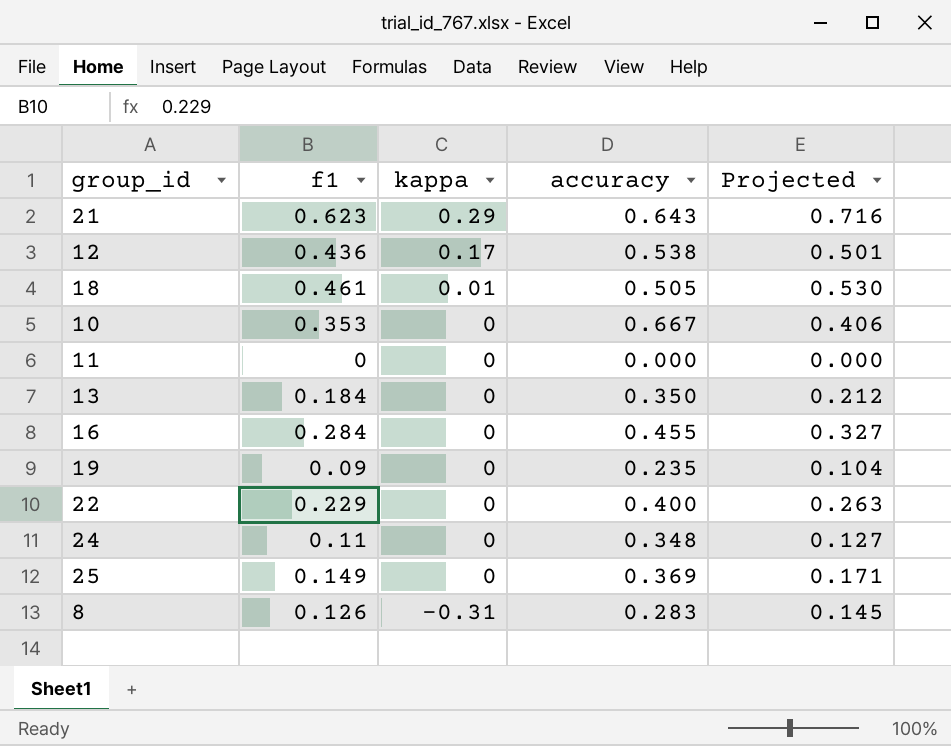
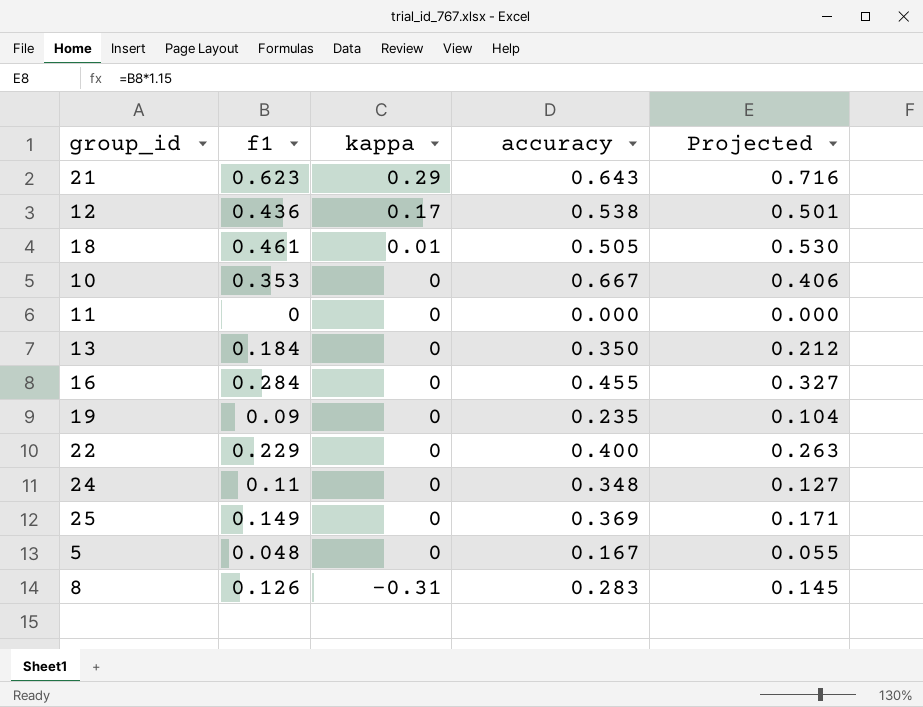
row 5: none -> 0.048 | 0 | 0.167 | 0.055

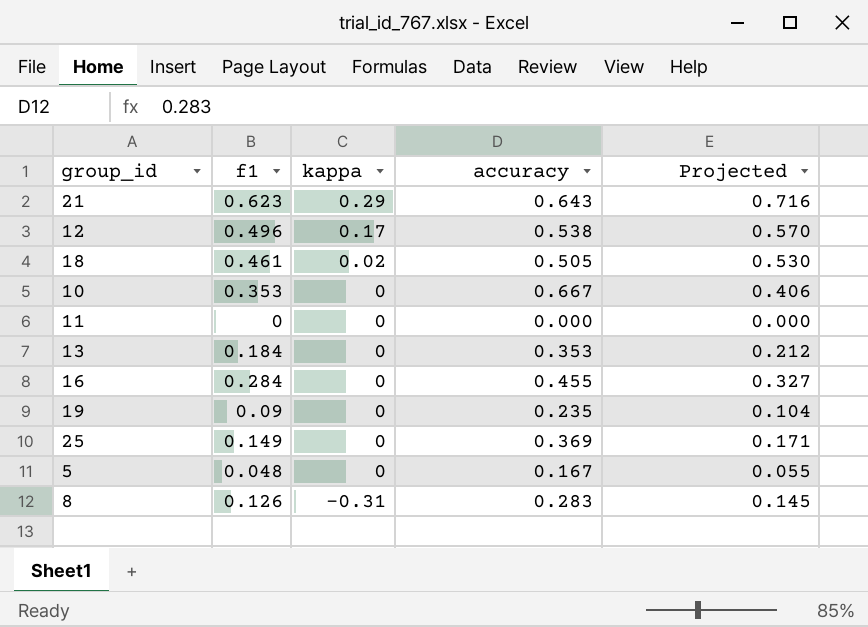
row 22: 0.229 | 0 | 0.400 | 0.263 -> none
row 24: 0.11 | 0 | 0.348 | 0.127 -> none
12 | f1: 0.436 -> 0.496
12 | Projected: 0.501 -> 0.570
18 | kappa: 0.01 -> 0.02
13 | accuracy: 0.350 -> 0.353

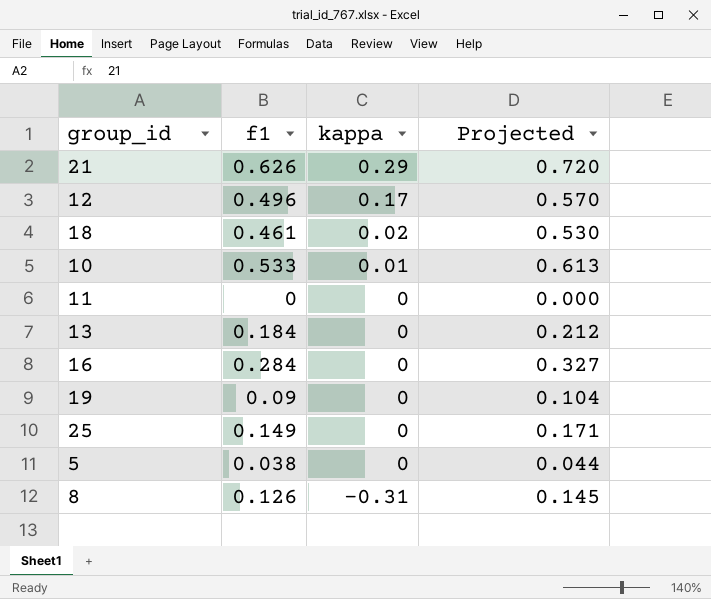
column accuracy | position: 4 -> none
21 | f1: 0.623 -> 0.626
21 | Projected: 0.716 -> 0.720
10 | f1: 0.353 -> 0.533
10 | kappa: 0 -> 0.01
10 | Projected: 0.406 -> 0.613
5 | f1: 0.048 -> 0.038
5 | Projected: 0.055 -> 0.044

